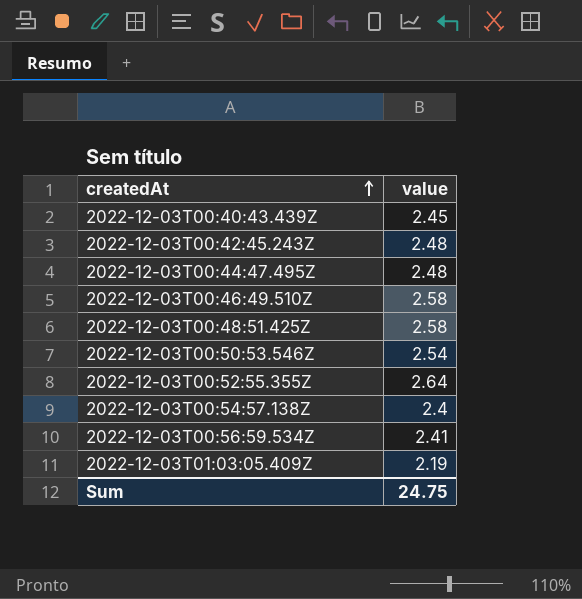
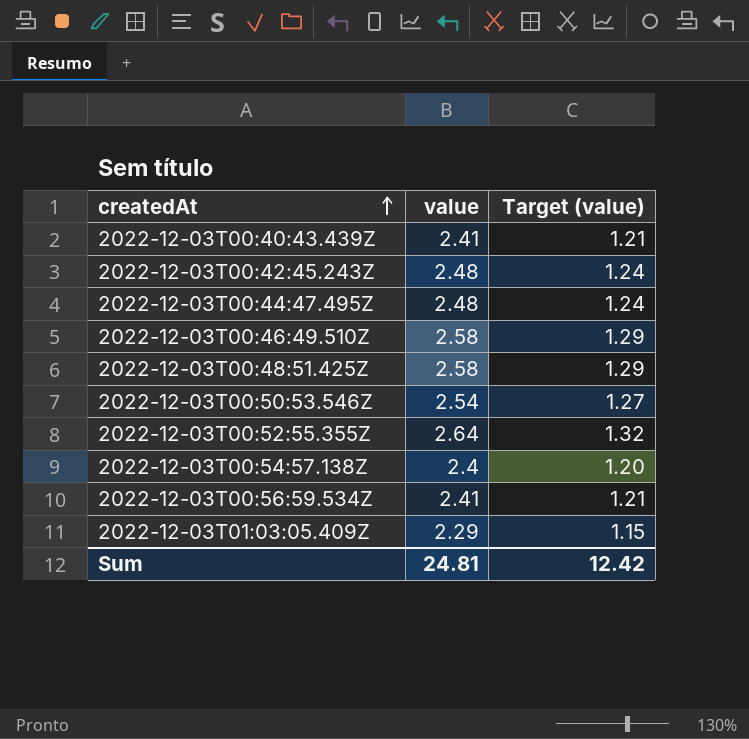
column Target (value) | formula: none -> [value] * 0.5
2022-12-03T00:40:43.439Z | value: 2.45 -> 2.41
2022-12-03T01:03:05.409Z | value: 2.19 -> 2.29
Sum | value: 24.75 -> 24.81

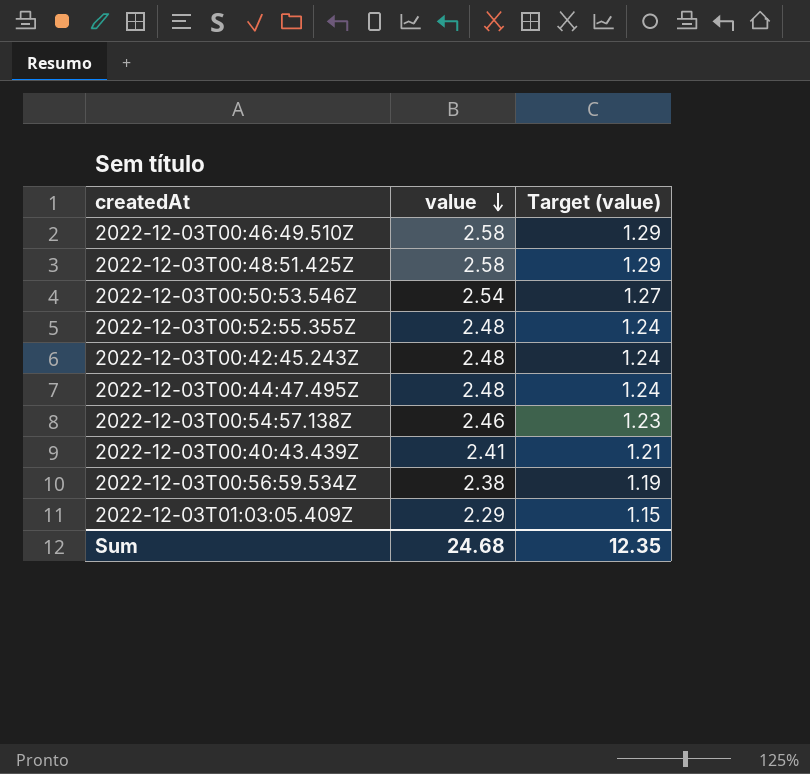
row order: createdAt ascending -> value descending
2022-12-03T00:52:55.355Z | value: 2.64 -> 2.48
2022-12-03T00:52:55.355Z | Target (value): 1.32 -> 1.24
2022-12-03T00:54:57.138Z | value: 2.4 -> 2.46
2022-12-03T00:54:57.138Z | Target (value): 1.20 -> 1.23
2022-12-03T00:56:59.534Z | value: 2.41 -> 2.38
2022-12-03T00:56:59.534Z | Target (value): 1.21 -> 1.19
Sum | value: 24.81 -> 24.68
Sum | Target (value): 12.42 -> 12.35

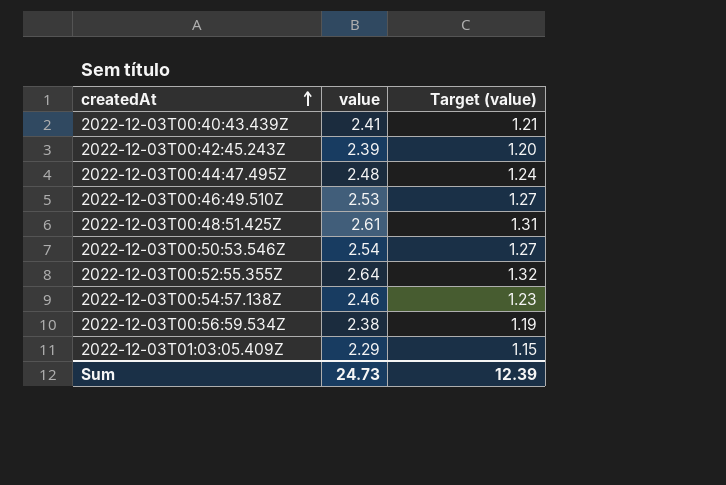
row order: value descending -> createdAt ascending
2022-12-03T00:42:45.243Z | value: 2.48 -> 2.39
2022-12-03T00:42:45.243Z | Target (value): 1.24 -> 1.20
2022-12-03T00:46:49.510Z | value: 2.58 -> 2.53
2022-12-03T00:46:49.510Z | Target (value): 1.29 -> 1.27
2022-12-03T00:48:51.425Z | value: 2.58 -> 2.61
2022-12-03T00:48:51.425Z | Target (value): 1.29 -> 1.31
2022-12-03T00:52:55.355Z | value: 2.48 -> 2.64
2022-12-03T00:52:55.355Z | Target (value): 1.24 -> 1.32
Sum | value: 24.68 -> 24.73
Sum | Target (value): 12.35 -> 12.39

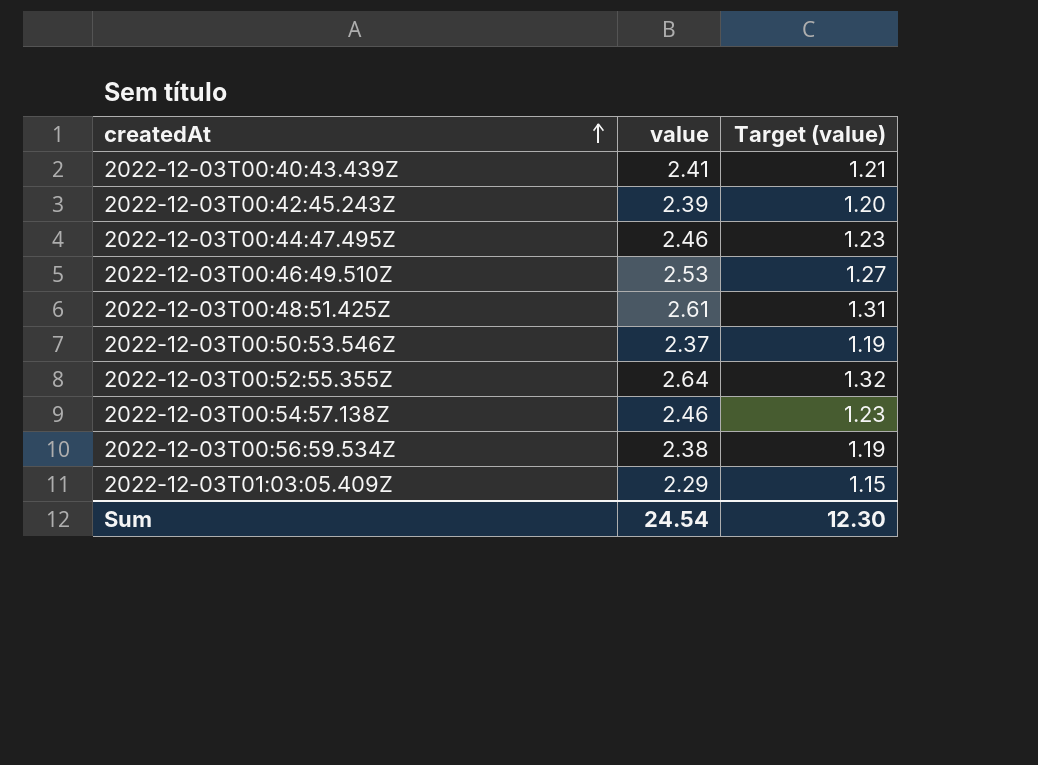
2022-12-03T00:44:47.495Z | value: 2.48 -> 2.46
2022-12-03T00:44:47.495Z | Target (value): 1.24 -> 1.23
2022-12-03T00:50:53.546Z | value: 2.54 -> 2.37
2022-12-03T00:50:53.546Z | Target (value): 1.27 -> 1.19
Sum | value: 24.73 -> 24.54
Sum | Target (value): 12.39 -> 12.30

